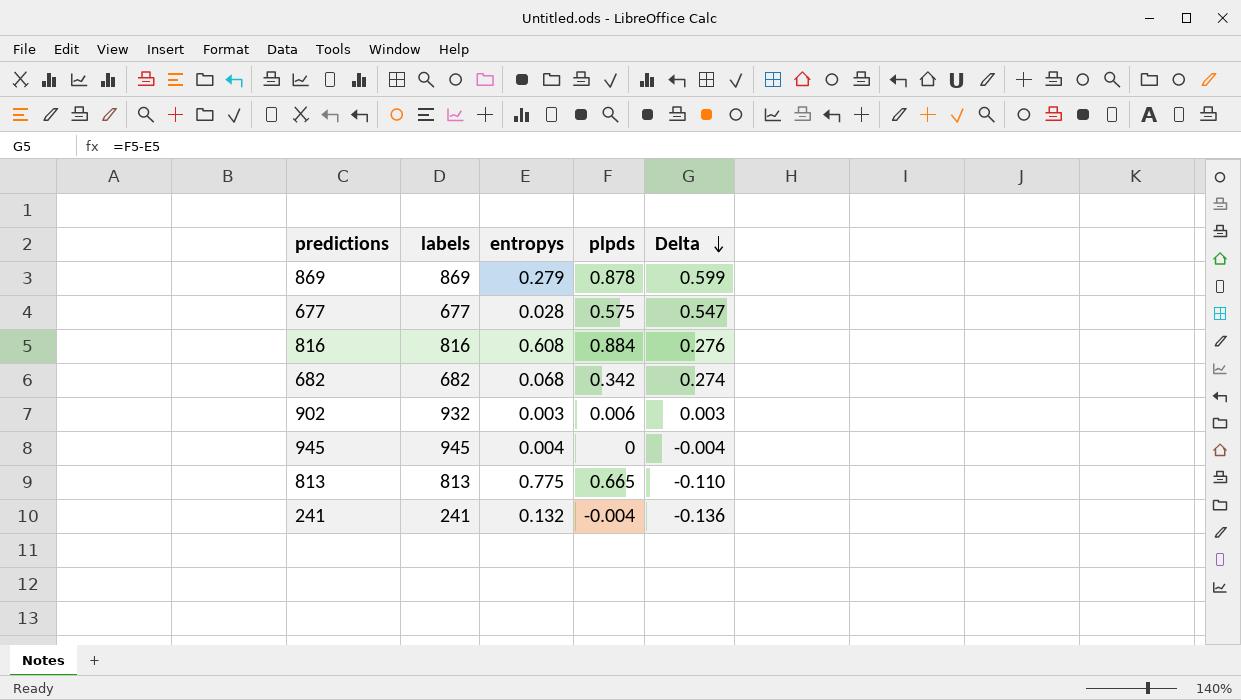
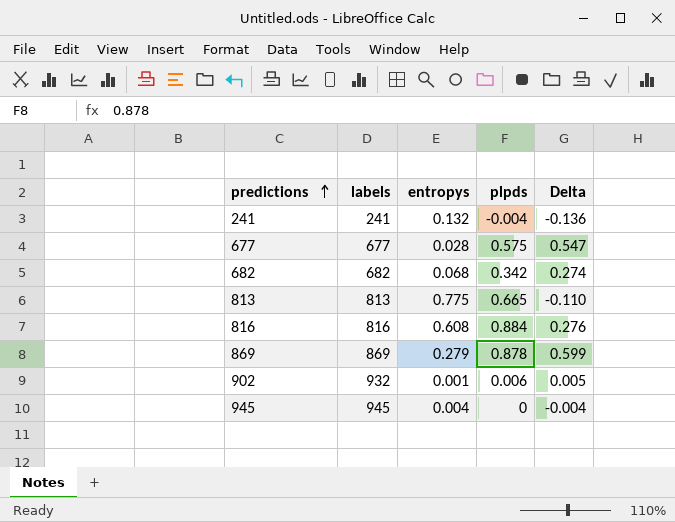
row order: Delta descending -> predictions ascending
902 | entropys: 0.003 -> 0.001
902 | Delta: 0.003 -> 0.005

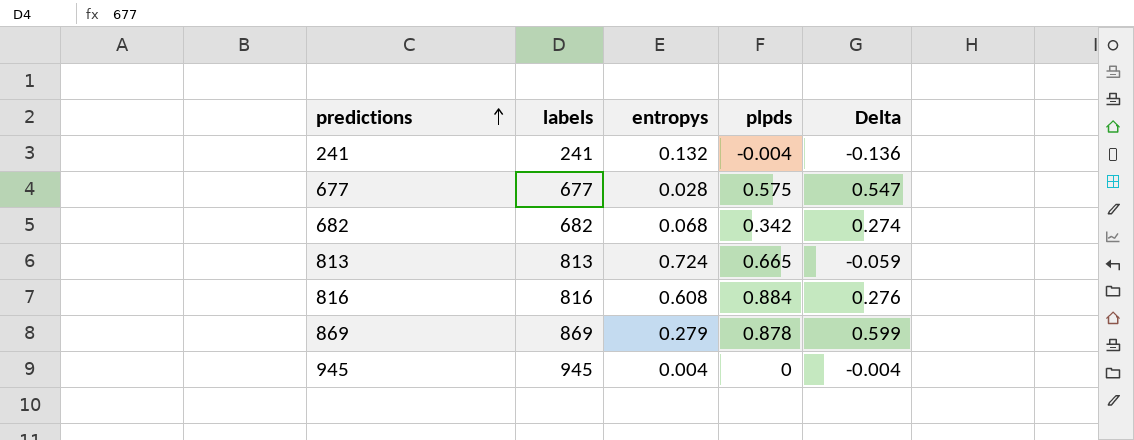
row 902: 932 | 0.001 | 0.006 | 0.005 -> none
813 | entropys: 0.775 -> 0.724
813 | Delta: -0.110 -> -0.059

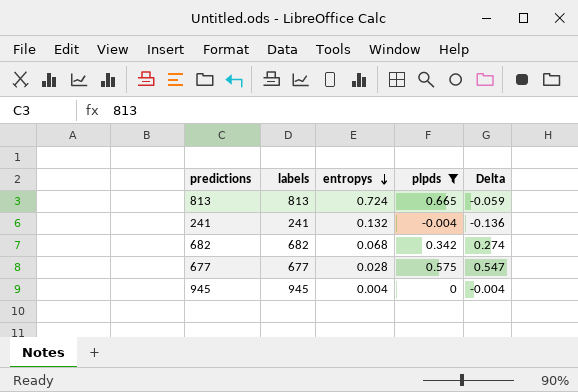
filter: none -> plpds <= 0.665
row order: predictions ascending -> entropys descending

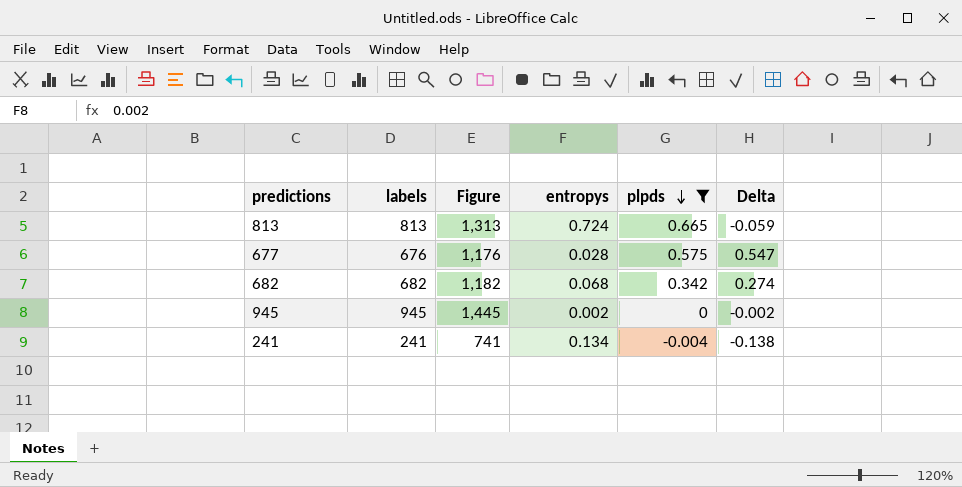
row order: entropys descending -> plpds descending
column Figure | formula: none -> [labels] + 500
677 | labels: 677 -> 676
945 | entropys: 0.004 -> 0.002
945 | Delta: -0.004 -> -0.002
241 | entropys: 0.132 -> 0.134
241 | Delta: -0.136 -> -0.138

